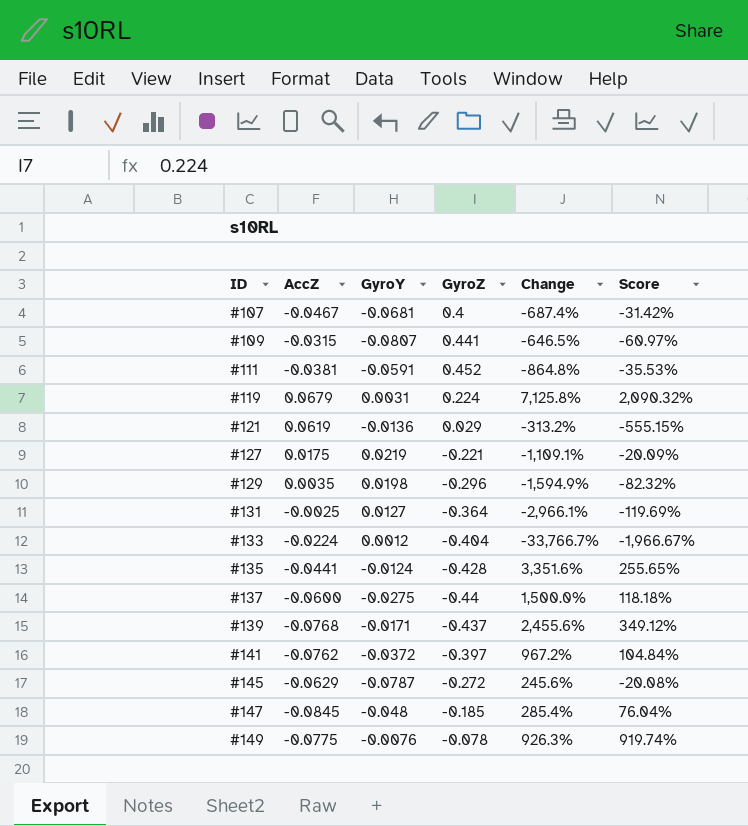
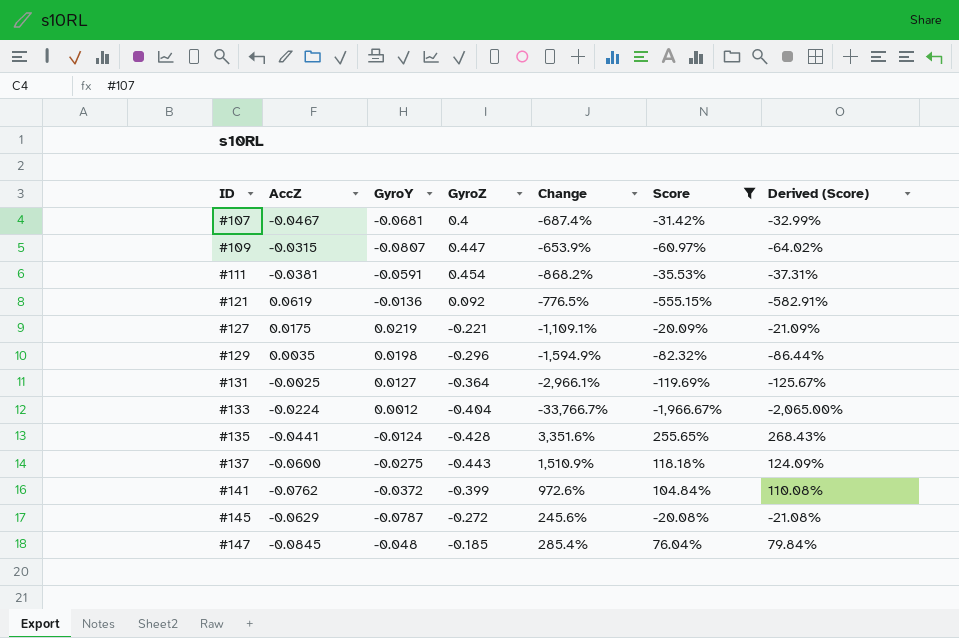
filter: none -> Score <= 255.65%
column Derived (Score) | formula: none -> [Score] * 1.05
#109 | GyroZ: 0.441 -> 0.447
#109 | Change: -646.5% -> -653.9%
#111 | GyroZ: 0.452 -> 0.454
#111 | Change: -864.8% -> -868.2%
#121 | GyroZ: 0.029 -> 0.092
#121 | Change: -313.2% -> -776.5%
#137 | GyroZ: -0.44 -> -0.443
#137 | Change: 1,500.0% -> 1,510.9%
#141 | GyroZ: -0.397 -> -0.399
#141 | Change: 967.2% -> 972.6%

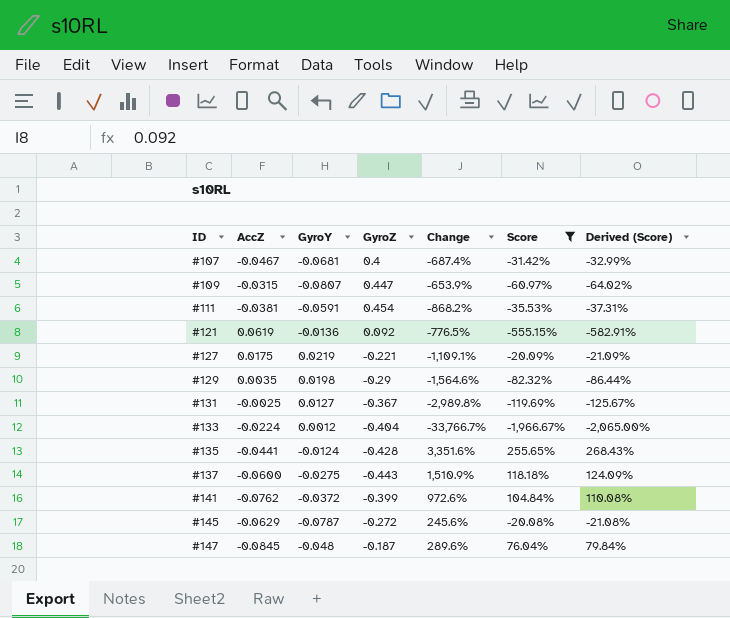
#129 | GyroZ: -0.296 -> -0.29
#129 | Change: -1,594.9% -> -1,564.6%
#131 | GyroZ: -0.364 -> -0.367
#131 | Change: -2,966.1% -> -2,989.8%
#147 | GyroZ: -0.185 -> -0.187
#147 | Change: 285.4% -> 289.6%

